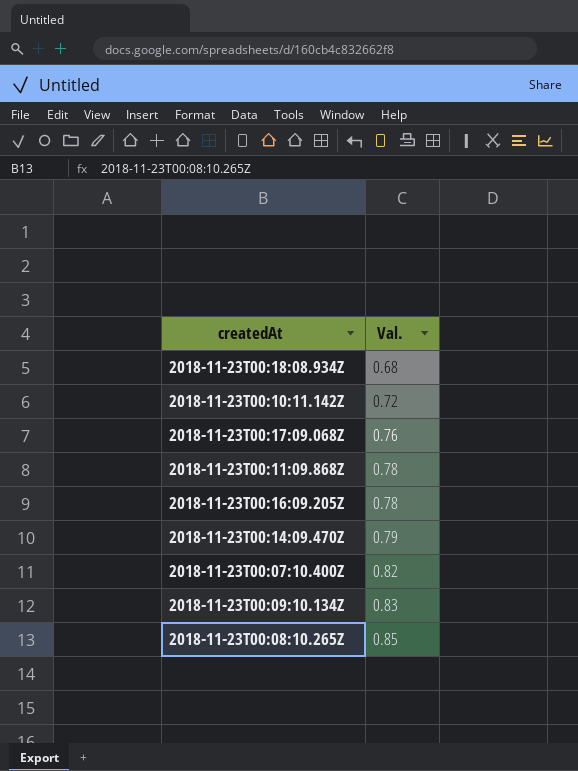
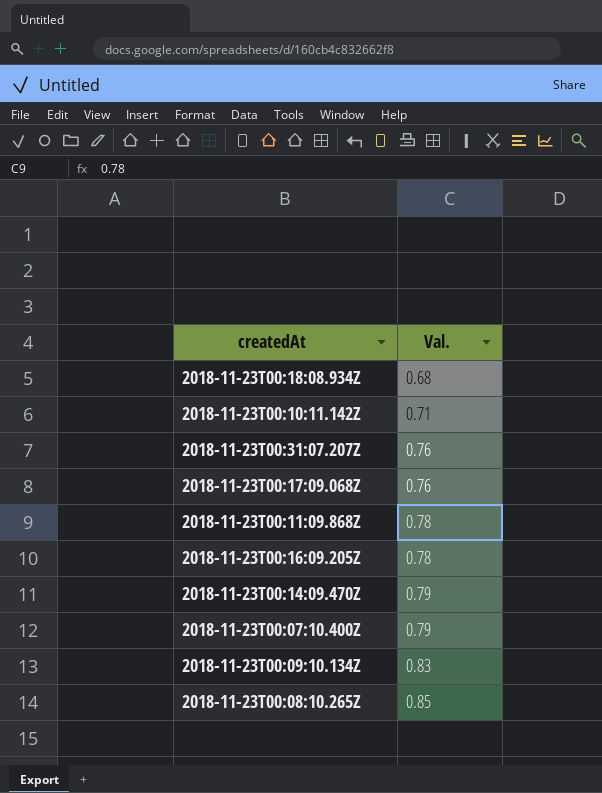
2018-11-23T00:10:11.142Z | Val.: 0.72 -> 0.71
row 2018-11-23T00:31:07.207Z: none -> 0.76
2018-11-23T00:07:10.400Z | Val.: 0.82 -> 0.79

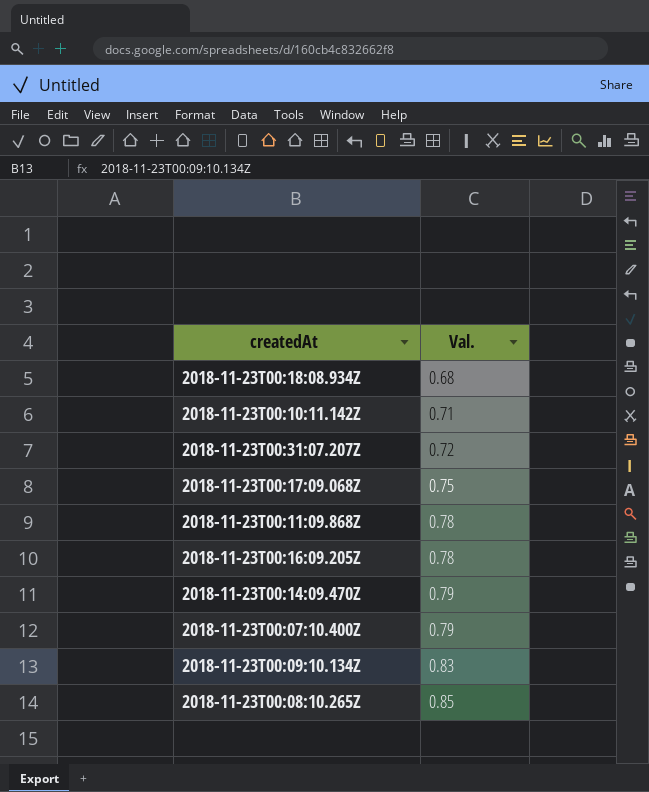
2018-11-23T00:31:07.207Z | Val.: 0.76 -> 0.72
2018-11-23T00:17:09.068Z | Val.: 0.76 -> 0.75

